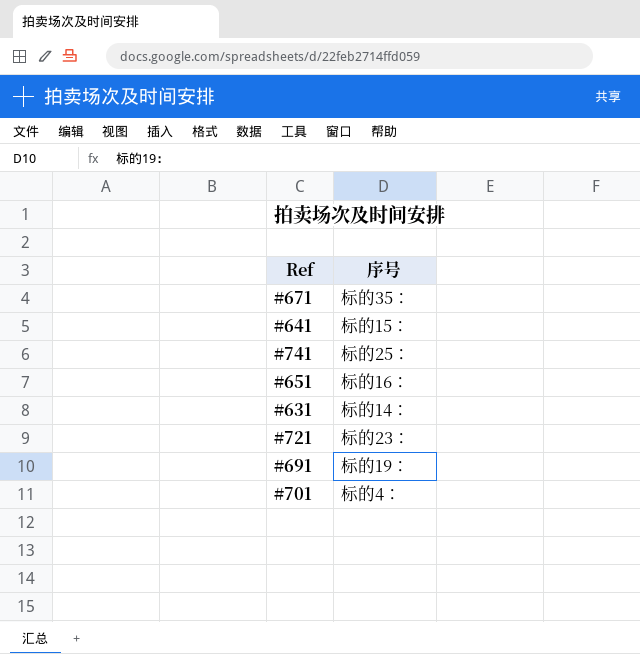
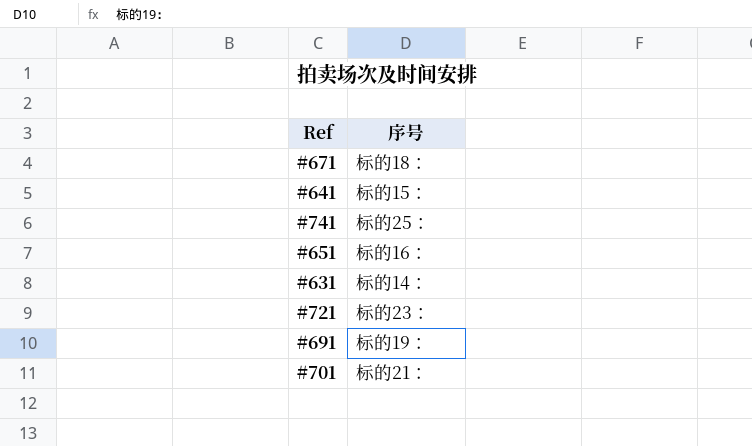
#671 | 序号: 标的35： -> 标的18：
#701 | 序号: 标的4： -> 标的21：

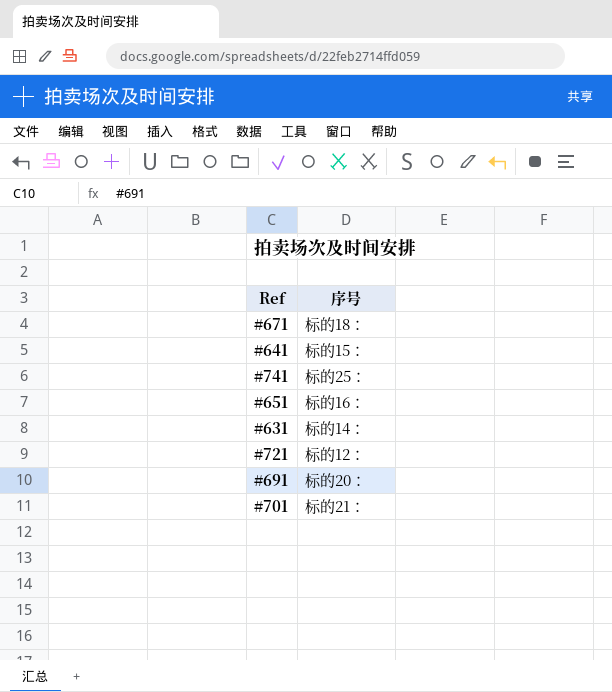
#721 | 序号: 标的23： -> 标的12：
#691 | 序号: 标的19： -> 标的20：

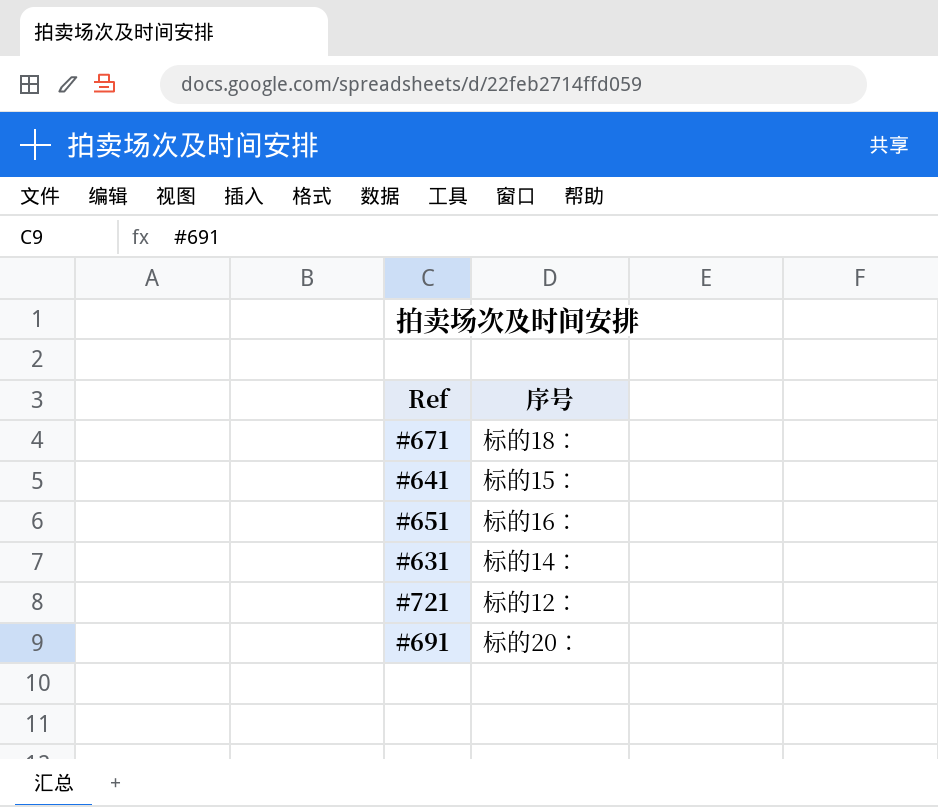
row #741: 标的25： -> none
row #701: 标的21： -> none

